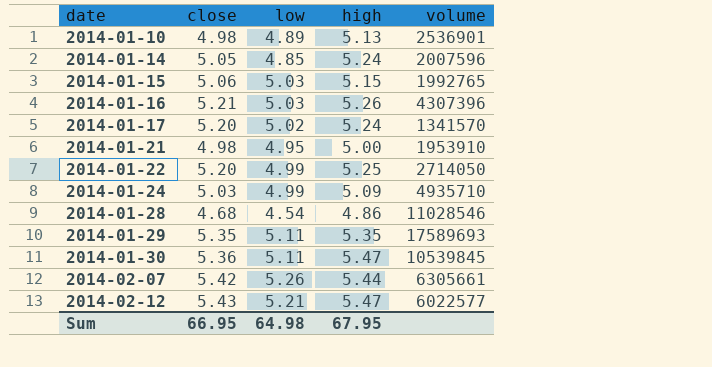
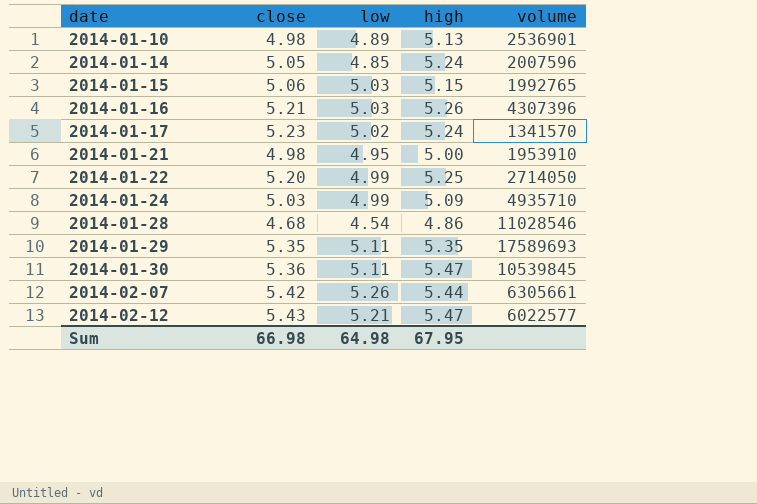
2014-01-17 | close: 5.20 -> 5.23
Sum | close: 66.95 -> 66.98

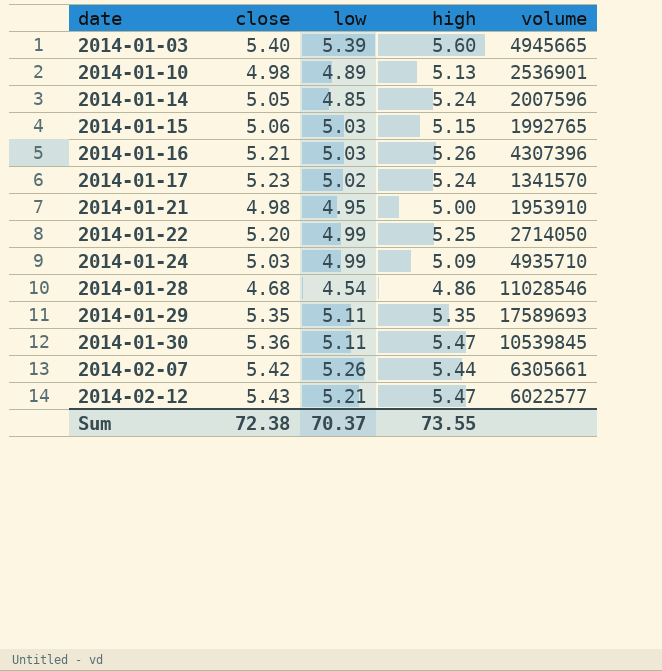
row 2014-01-03: none -> 5.40 | 5.39 | 5.60 | 4945665
Sum | close: 66.98 -> 72.38
Sum | low: 64.98 -> 70.37
Sum | high: 67.95 -> 73.55

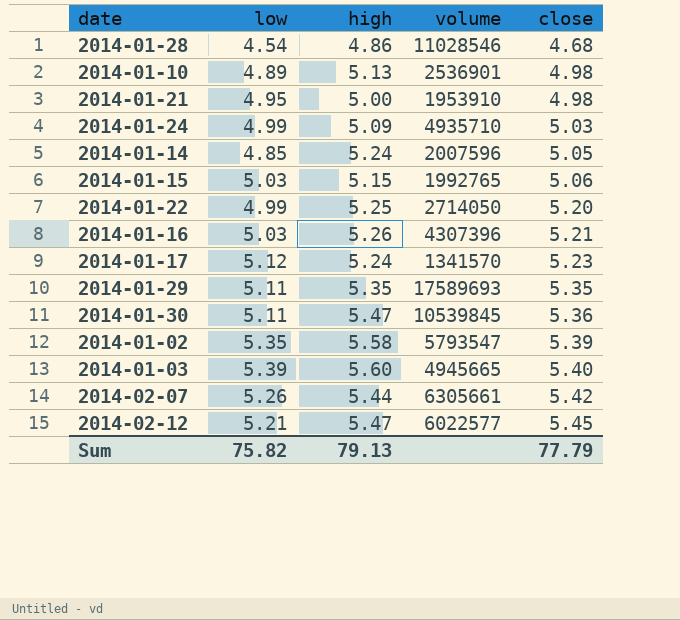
row order: date ascending -> close ascending
column close | position: 2 -> 5
2014-01-17 | low: 5.02 -> 5.12
row 2014-01-02: none -> 5.35 | 5.58 | 5793547 | 5.39
2014-02-12 | close: 5.43 -> 5.45
Sum | low: 70.37 -> 75.82
Sum | high: 73.55 -> 79.13
Sum | close: 72.38 -> 77.79

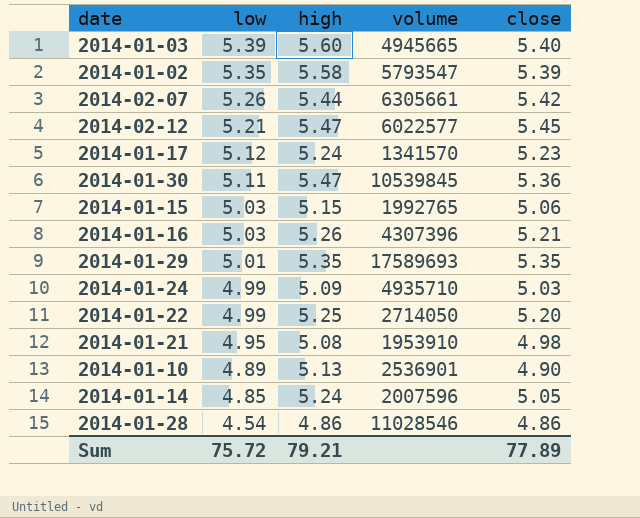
row order: close ascending -> low descending
2014-01-29 | low: 5.11 -> 5.01
2014-01-21 | high: 5.00 -> 5.08
2014-01-10 | close: 4.98 -> 4.90
2014-01-28 | close: 4.68 -> 4.86
Sum | low: 75.82 -> 75.72
Sum | high: 79.13 -> 79.21
Sum | close: 77.79 -> 77.89

